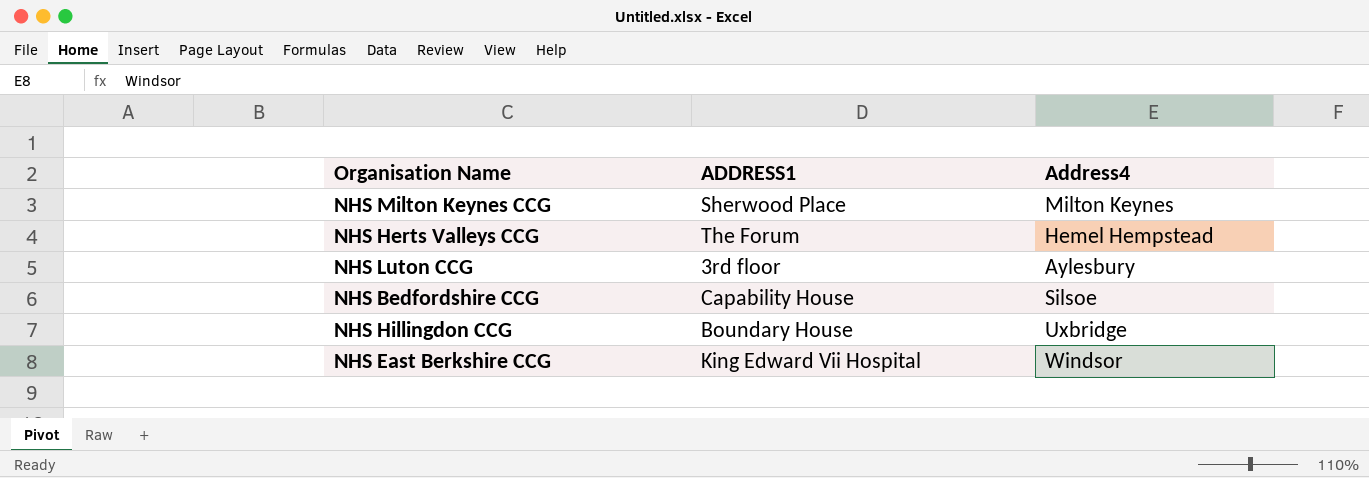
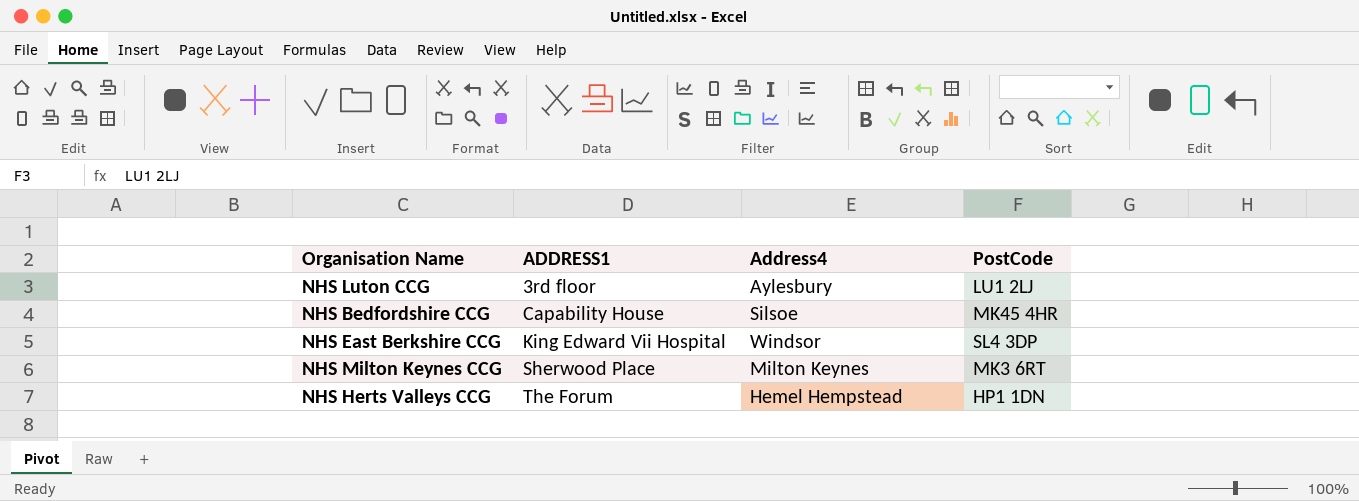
row order: none -> ADDRESS1 ascending
column PostCode | position: none -> 4
row NHS Hillingdon CCG: Boundary House | Uxbridge -> none

